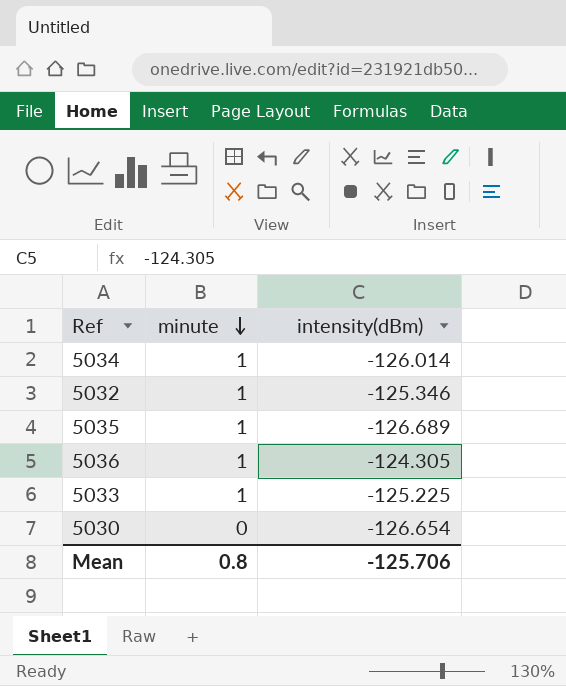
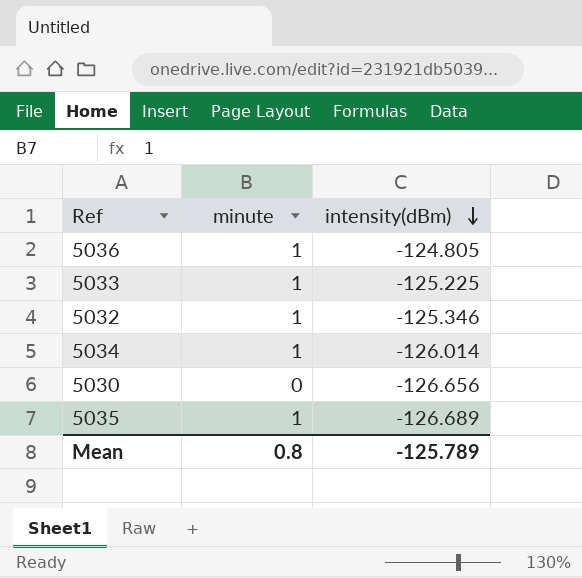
row order: minute descending -> intensity(dBm) descending
5036 | intensity(dBm): -124.305 -> -124.805
5030 | intensity(dBm): -126.654 -> -126.656
Mean | intensity(dBm): -125.706 -> -125.789

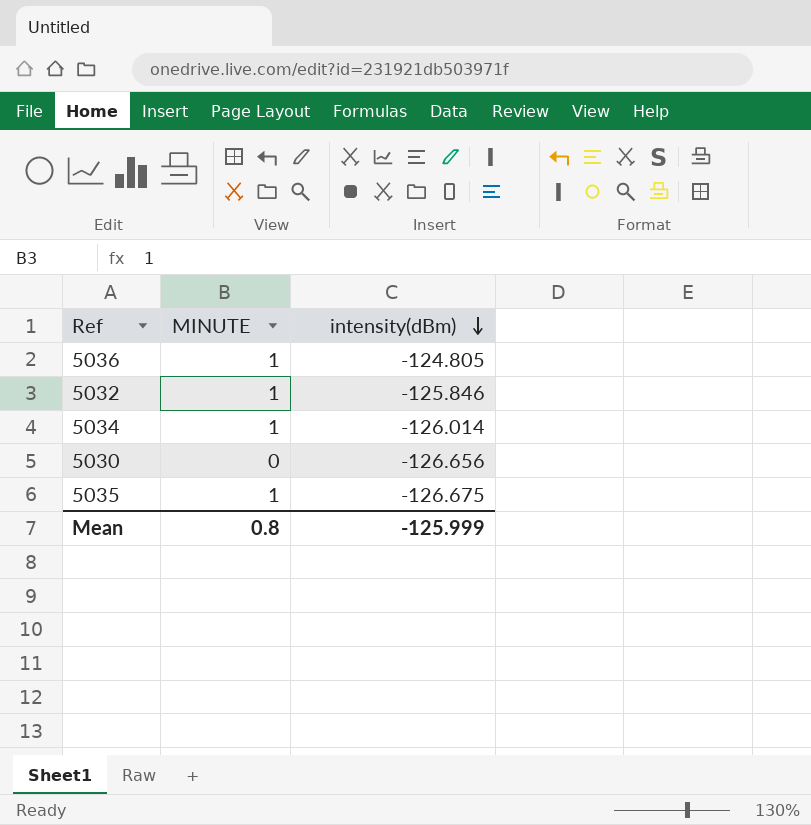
column name: minute -> MINUTE
row 5033: 1 | -125.225 -> none
5032 | intensity(dBm): -125.346 -> -125.846
5035 | intensity(dBm): -126.689 -> -126.675
Mean | intensity(dBm): -125.789 -> -125.999

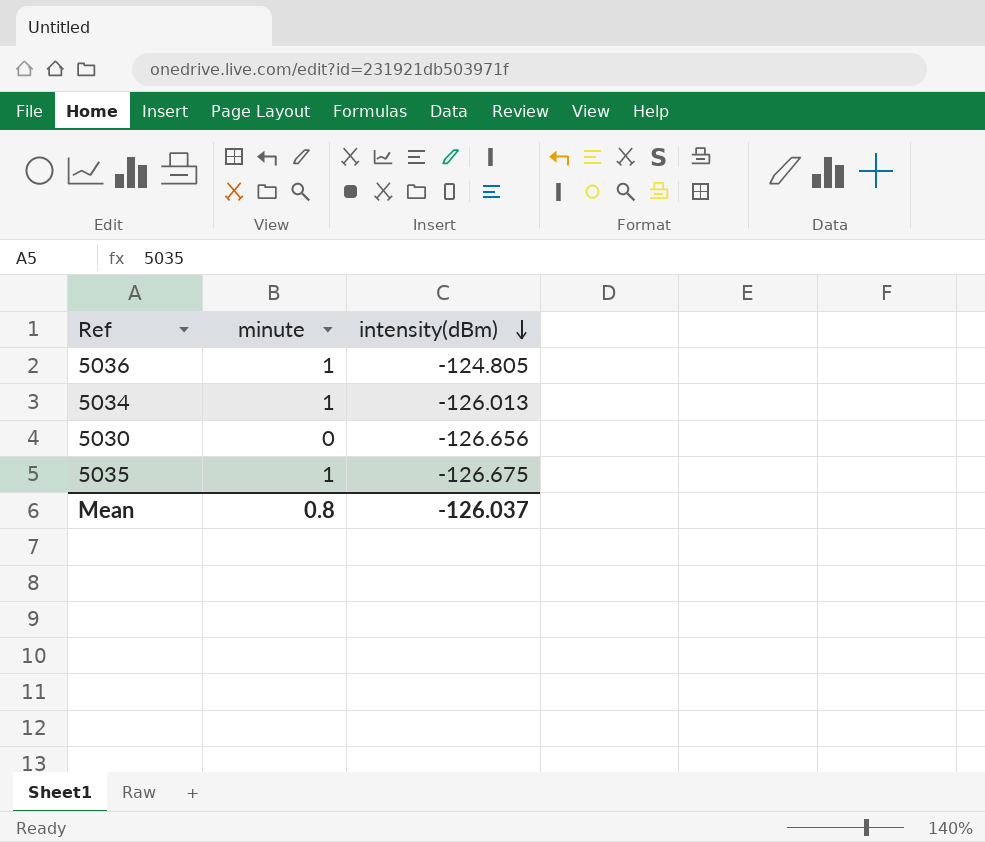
column name: MINUTE -> minute
row 5032: 1 | -125.846 -> none
5034 | intensity(dBm): -126.014 -> -126.013
Mean | intensity(dBm): -125.999 -> -126.037

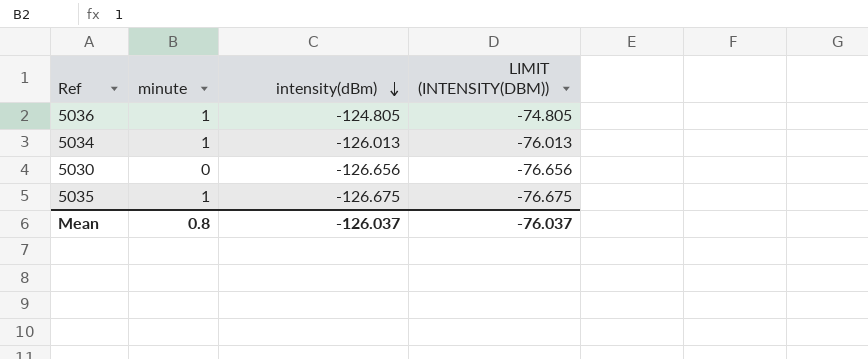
column LIMIT (INTENSITY(DBM)) | formula: none -> [intensity(dBm)] + 50

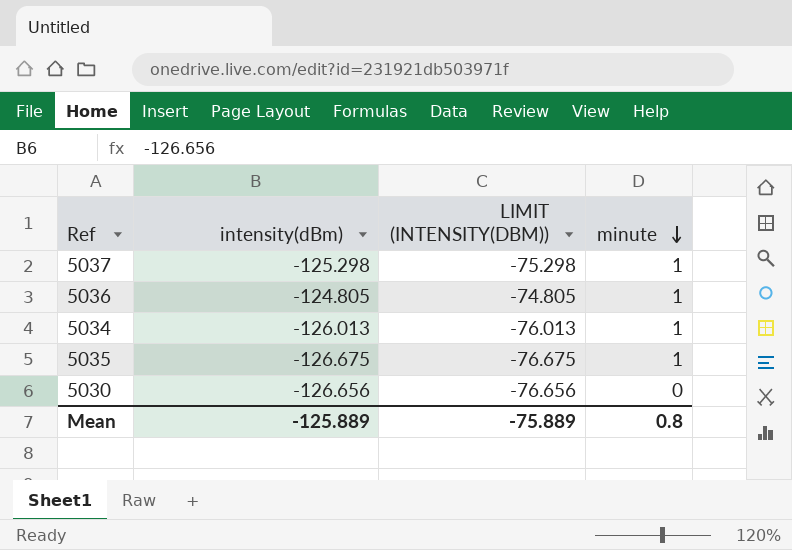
row order: intensity(dBm) descending -> minute descending
column minute | position: 2 -> 4
row 5037: none -> -125.298 | -75.298 | 1
Mean | intensity(dBm): -126.037 -> -125.889
Mean | LIMIT (INTENSITY(DBM)): -76.037 -> -75.889

